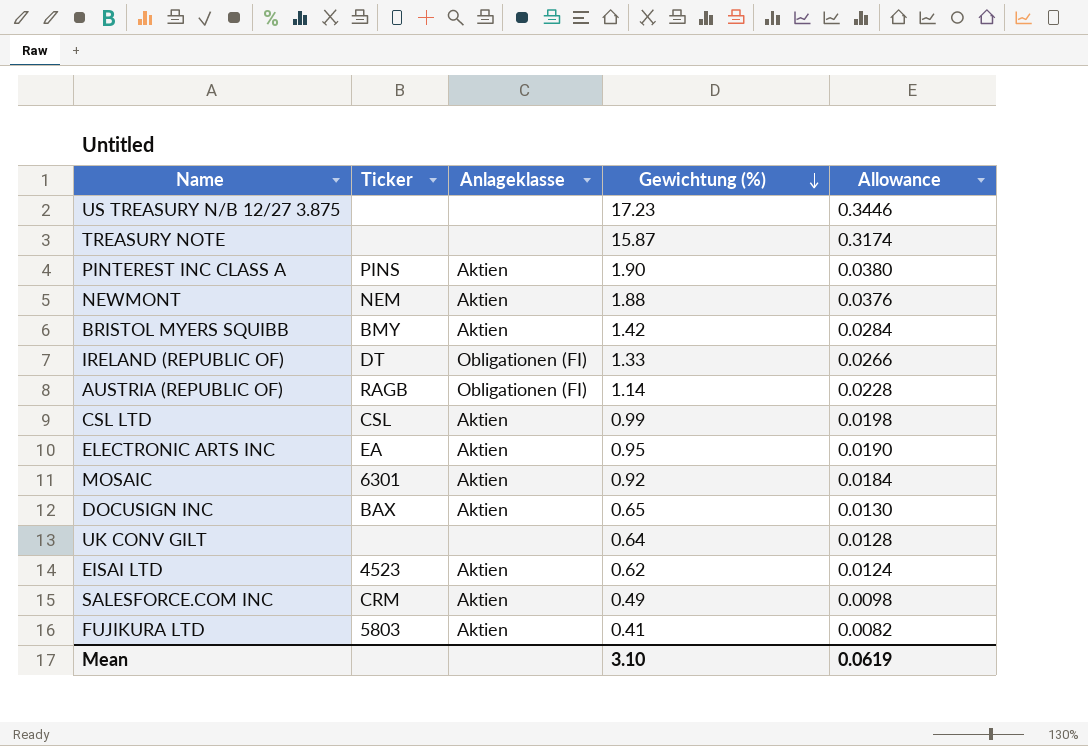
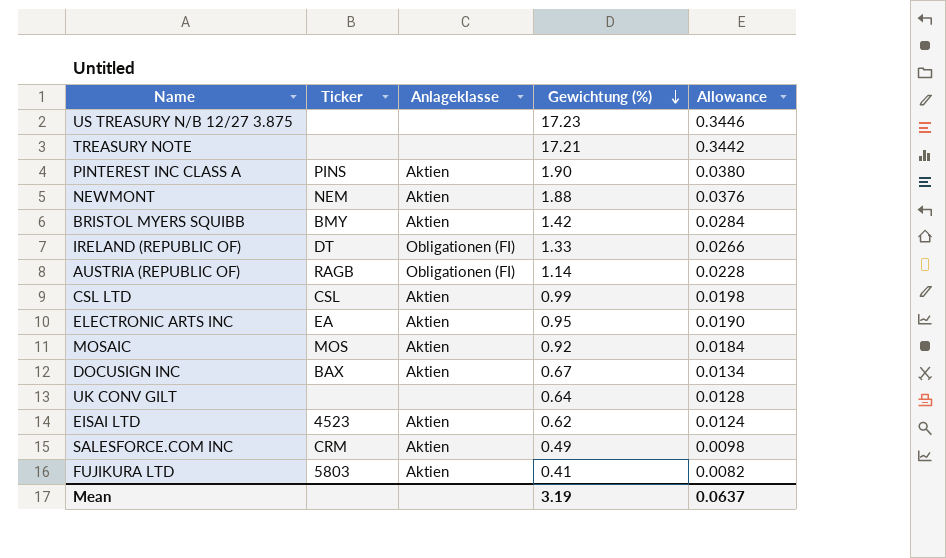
TREASURY NOTE | Gewichtung (%): 15.87 -> 17.21
TREASURY NOTE | Allowance: 0.3174 -> 0.3442
MOSAIC | Ticker: 6301 -> MOS
DOCUSIGN INC | Gewichtung (%): 0.65 -> 0.67
DOCUSIGN INC | Allowance: 0.0130 -> 0.0134
Mean | Gewichtung (%): 3.10 -> 3.19
Mean | Allowance: 0.0619 -> 0.0637

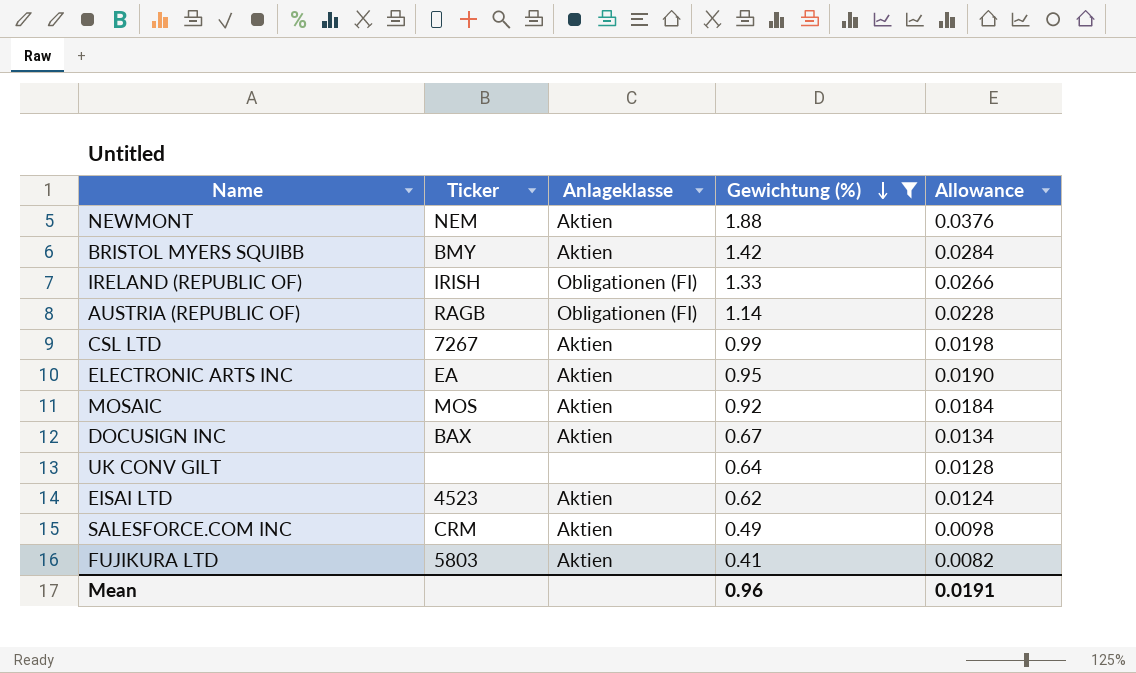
filter: none -> Gewichtung (%) <= 1.88
IRELAND (REPUBLIC OF) | Ticker: DT -> IRISH
CSL LTD | Ticker: CSL -> 7267
Mean | Gewichtung (%): 3.19 -> 0.96
Mean | Allowance: 0.0637 -> 0.0191

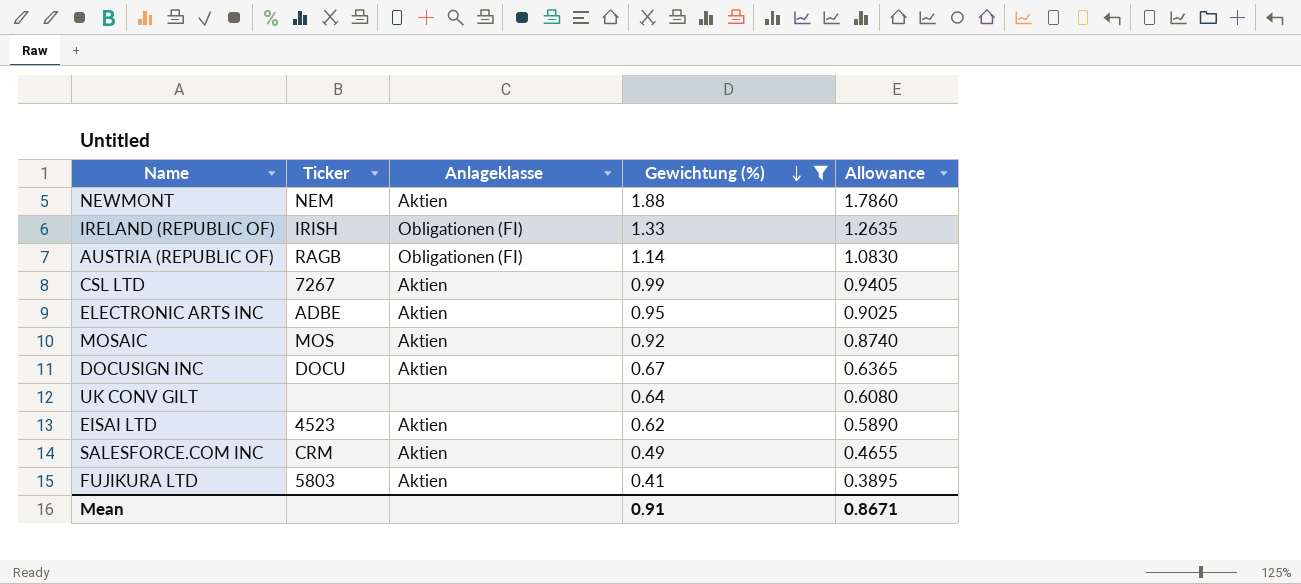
column Allowance | formula: [Gewichtung (%)] * 0.02 -> [Gewichtung (%)] * 0.95
row BRISTOL MYERS SQUIBB: BMY | Aktien | 1.42 | 0.0284 -> none
ELECTRONIC ARTS INC | Ticker: EA -> ADBE
DOCUSIGN INC | Ticker: BAX -> DOCU
Mean | Gewichtung (%): 0.96 -> 0.91
Mean | Allowance: 0.0191 -> 0.8671

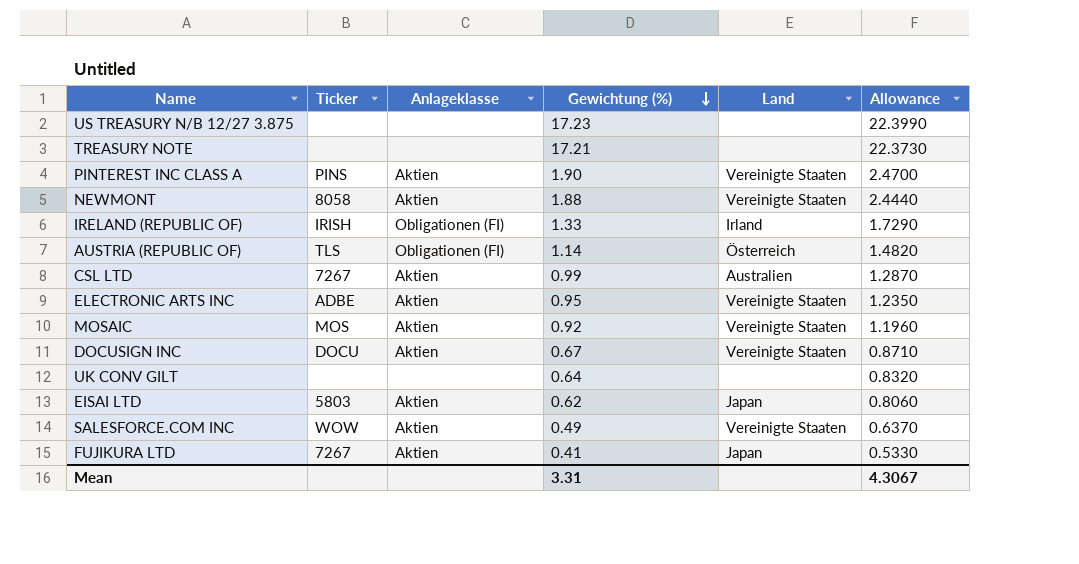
filter: Gewichtung (%) <= 1.88 -> none
column Land | position: none -> 5
column Allowance | formula: [Gewichtung (%)] * 0.95 -> [Gewichtung (%)] * 1.3
NEWMONT | Ticker: NEM -> 8058
AUSTRIA (REPUBLIC OF) | Ticker: RAGB -> TLS
EISAI LTD | Ticker: 4523 -> 5803
SALESFORCE.COM INC | Ticker: CRM -> WOW
FUJIKURA LTD | Ticker: 5803 -> 7267
Mean | Gewichtung (%): 0.91 -> 3.31
Mean | Allowance: 0.8671 -> 4.3067

